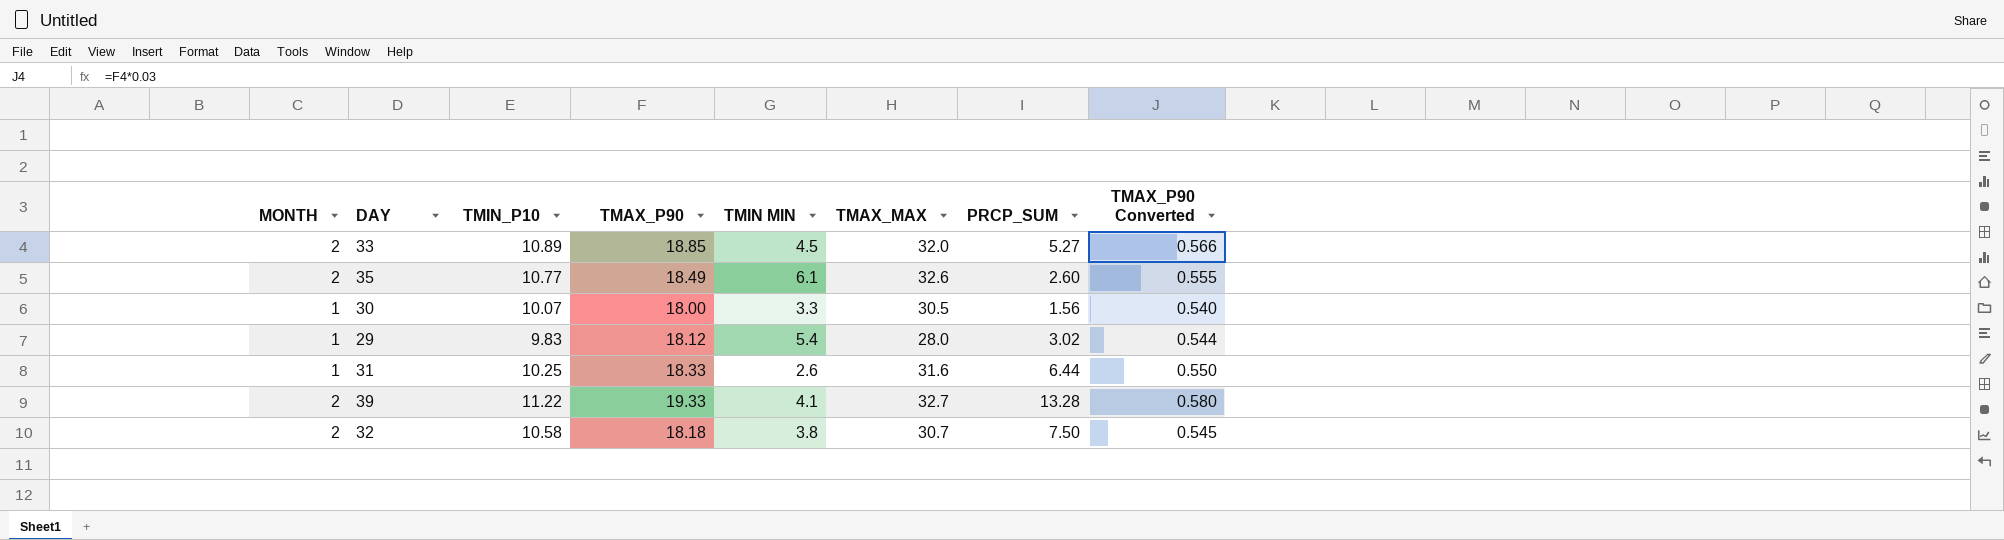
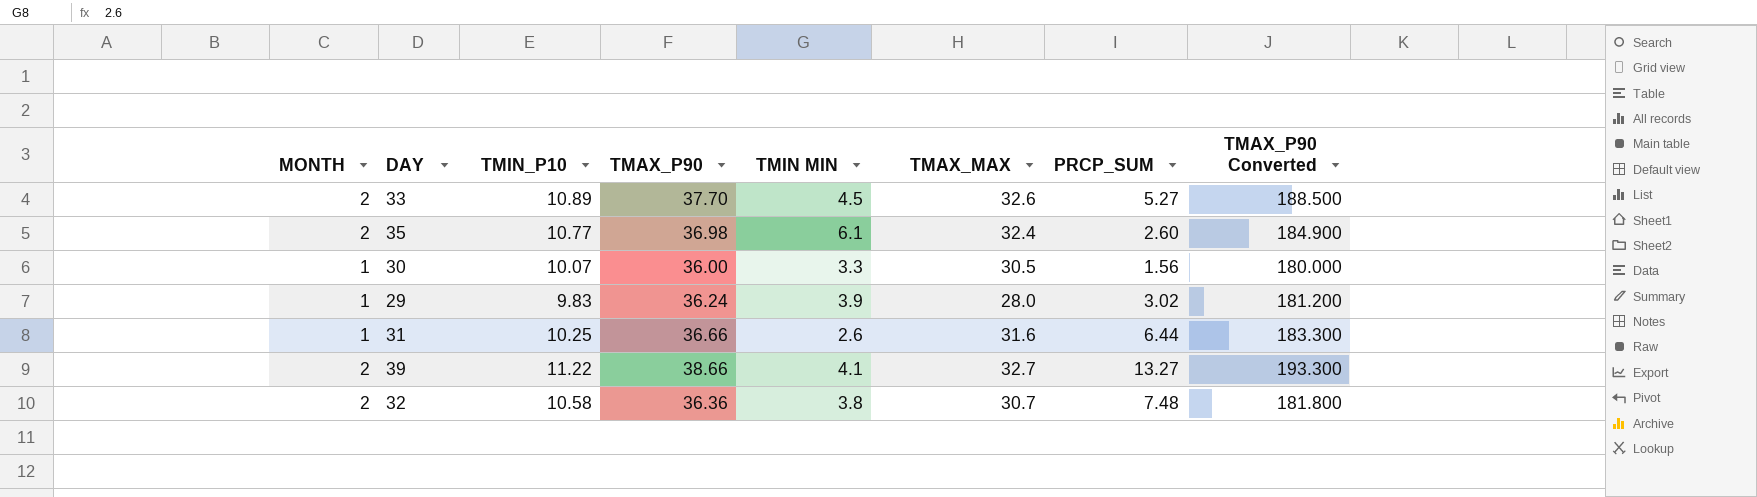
column TMAX_P90 Converted | formula: [TMAX_P90] * 0.03 -> [TMAX_P90] * 5
33 | TMAX_P90: 18.85 -> 37.70
33 | TMAX_MAX: 32.0 -> 32.6
35 | TMAX_P90: 18.49 -> 36.98
35 | TMAX_MAX: 32.6 -> 32.4
30 | TMAX_P90: 18.00 -> 36.00
29 | TMAX_P90: 18.12 -> 36.24
29 | TMIN MIN: 5.4 -> 3.9
31 | TMAX_P90: 18.33 -> 36.66
39 | TMAX_P90: 19.33 -> 38.66
39 | PRCP_SUM: 13.28 -> 13.27
32 | TMAX_P90: 18.18 -> 36.36
32 | PRCP_SUM: 7.50 -> 7.48

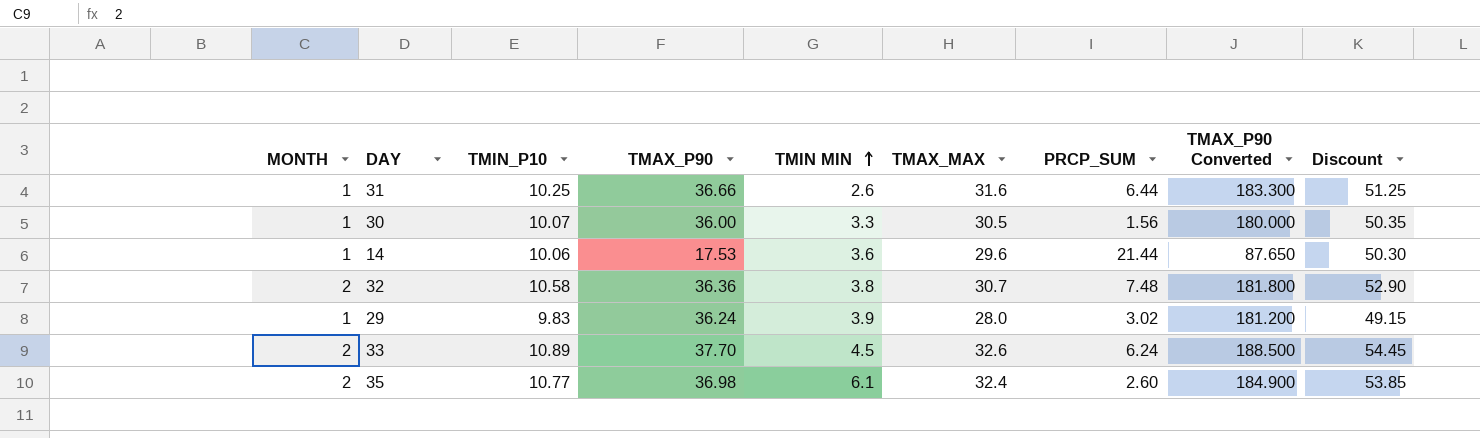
row order: none -> TMIN MIN ascending
column Discount | formula: none -> [TMIN_P10] * 5
row 39: 2 | 11.22 | 38.66 | 4.1 | 32.7 | 13.27 | 193.300 -> none
row 14: none -> 1 | 10.06 | 17.53 | 3.6 | 29.6 | 21.44 | 87.650 | 50.30
33 | PRCP_SUM: 5.27 -> 6.24

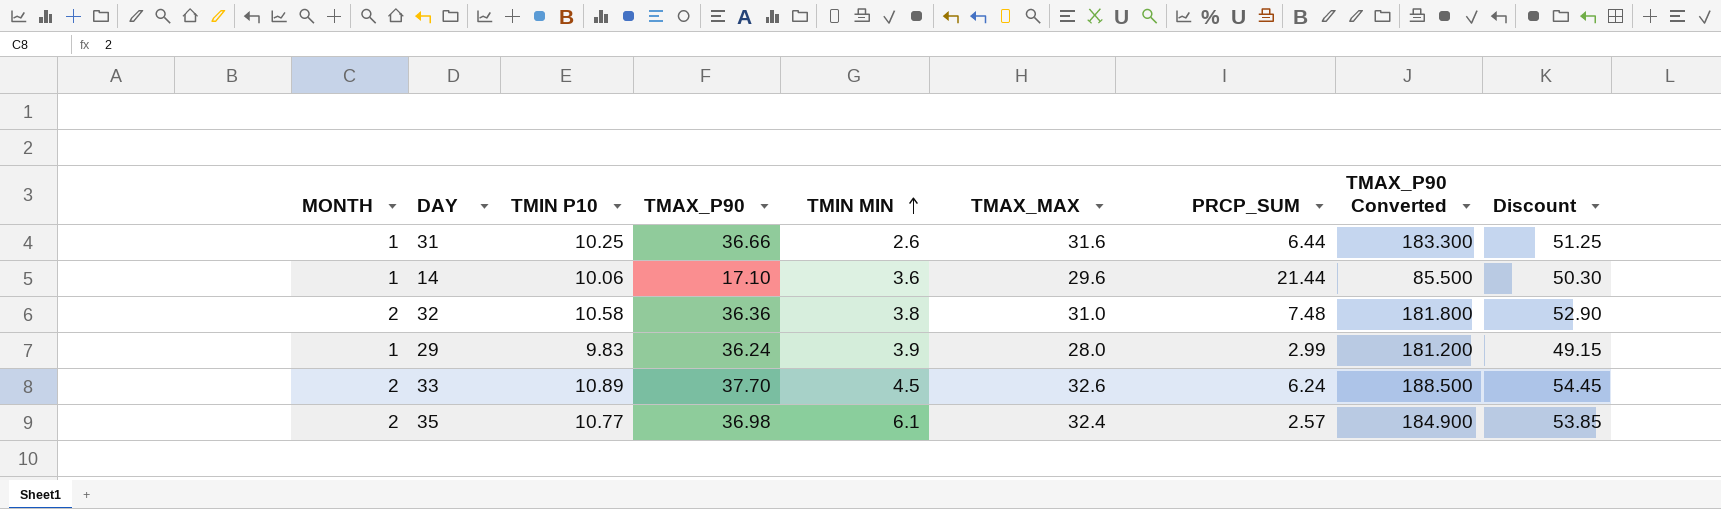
column name: TMIN_P10 -> TMIN P10
row 30: 1 | 10.07 | 36.00 | 3.3 | 30.5 | 1.56 | 180.000 | 50.35 -> none
14 | TMAX_P90: 17.53 -> 17.10
14 | TMAX_P90 Converted: 87.650 -> 85.500
32 | TMAX_MAX: 30.7 -> 31.0
29 | PRCP_SUM: 3.02 -> 2.99
35 | PRCP_SUM: 2.60 -> 2.57

